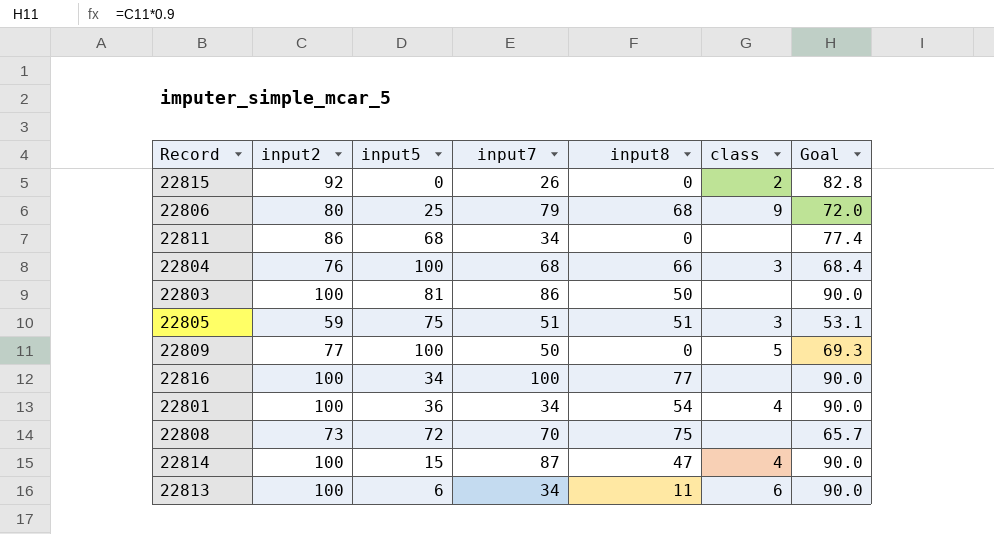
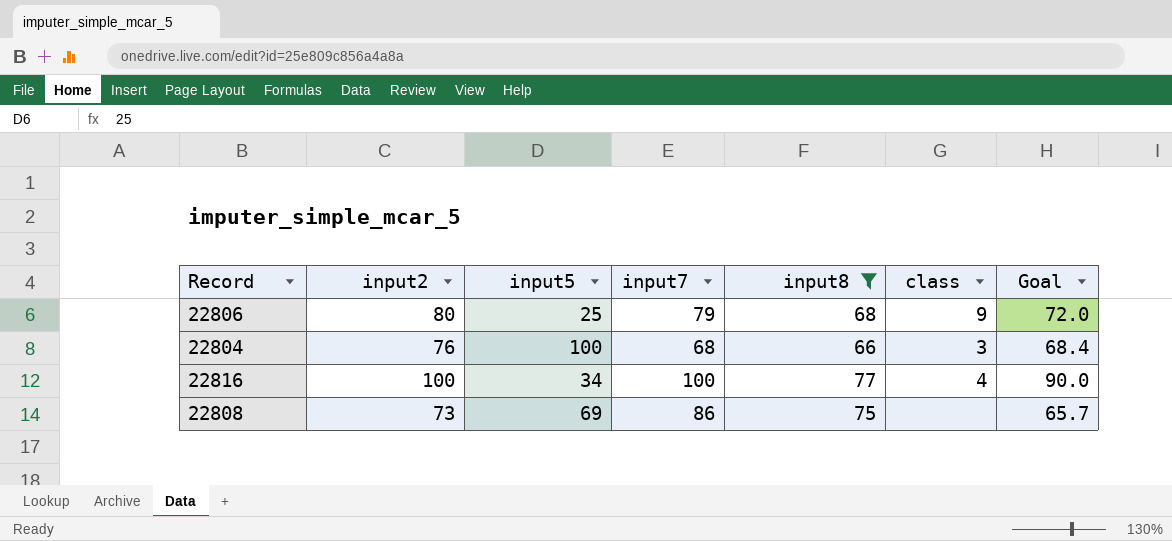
filter: none -> input8 >= 66
22816 | class: none -> 4
22808 | input5: 72 -> 69
22808 | input7: 70 -> 86

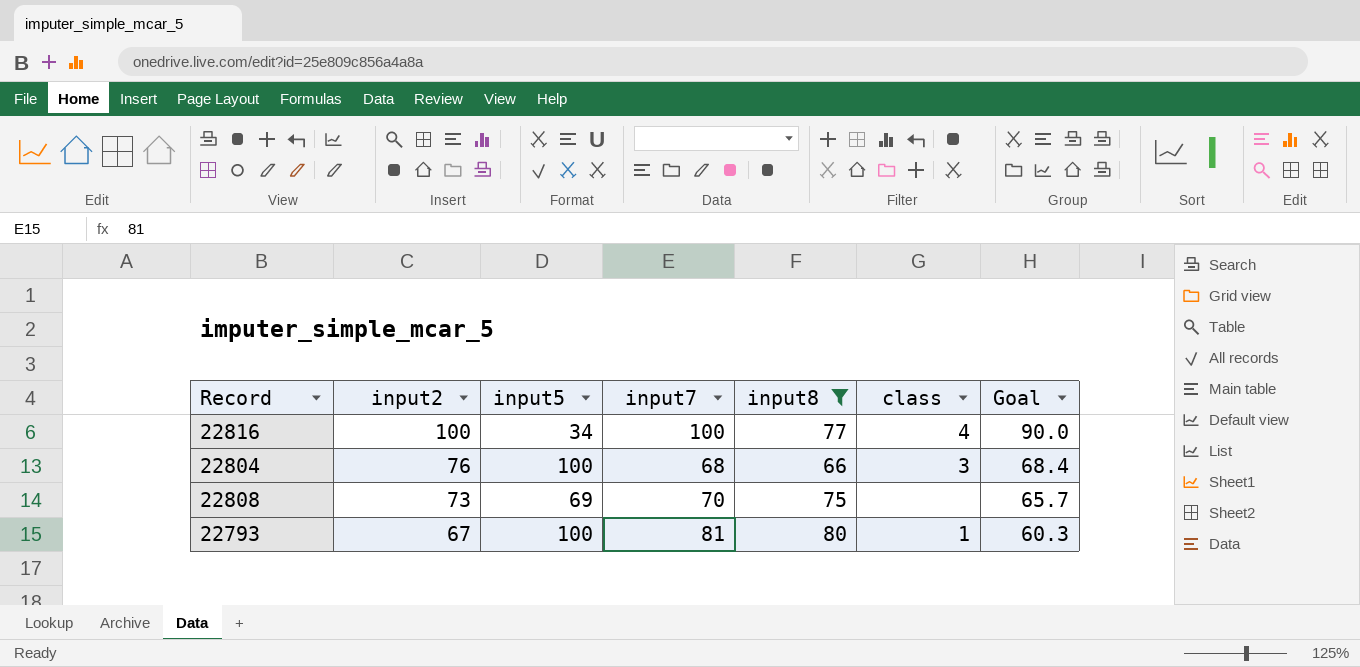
row order: none -> input2 descending
row 22806: 80 | 25 | 79 | 68 | 9 | 72.0 -> none
22808 | input7: 86 -> 70
row 22793: none -> 67 | 100 | 81 | 80 | 1 | 60.3

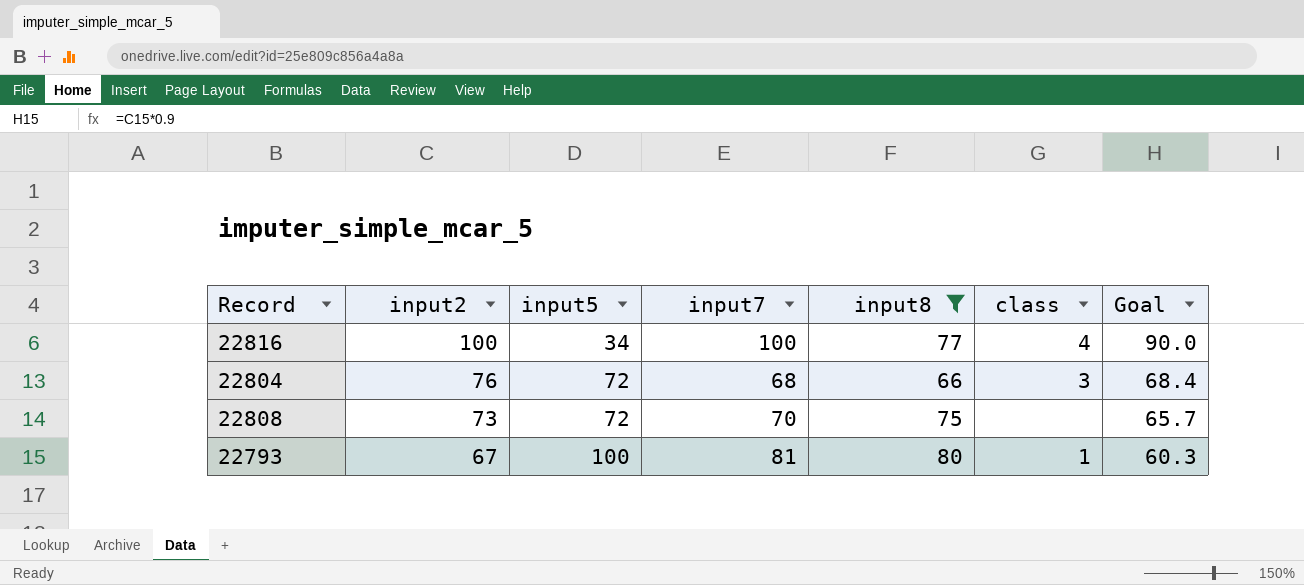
22804 | input5: 100 -> 72
22808 | input5: 69 -> 72

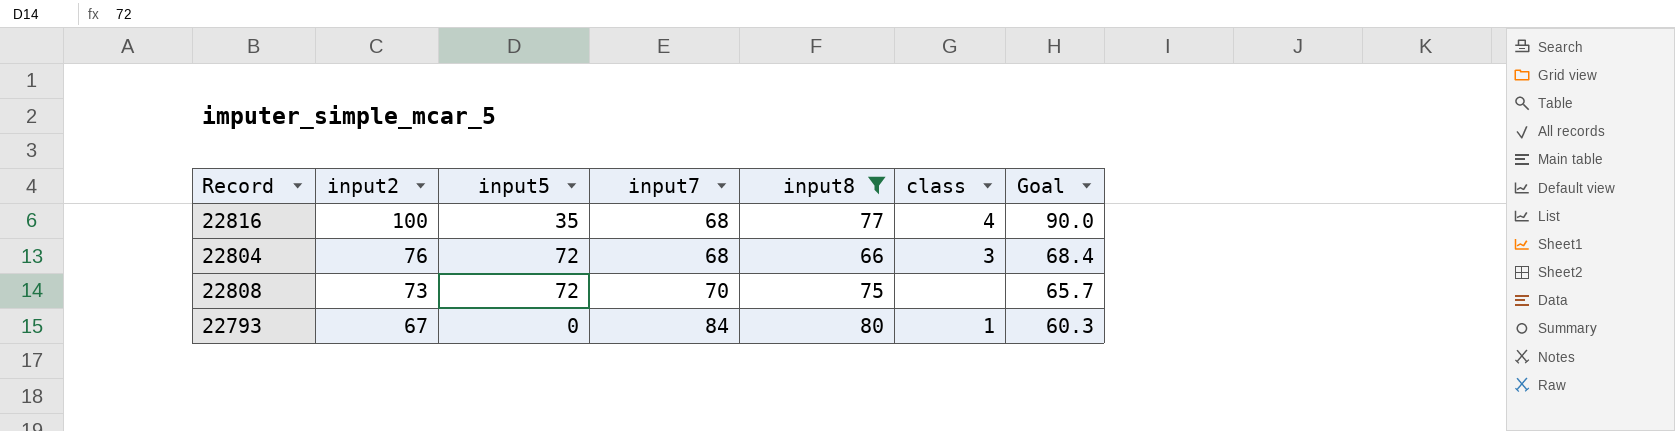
22816 | input5: 34 -> 35
22816 | input7: 100 -> 68
22793 | input5: 100 -> 0
22793 | input7: 81 -> 84

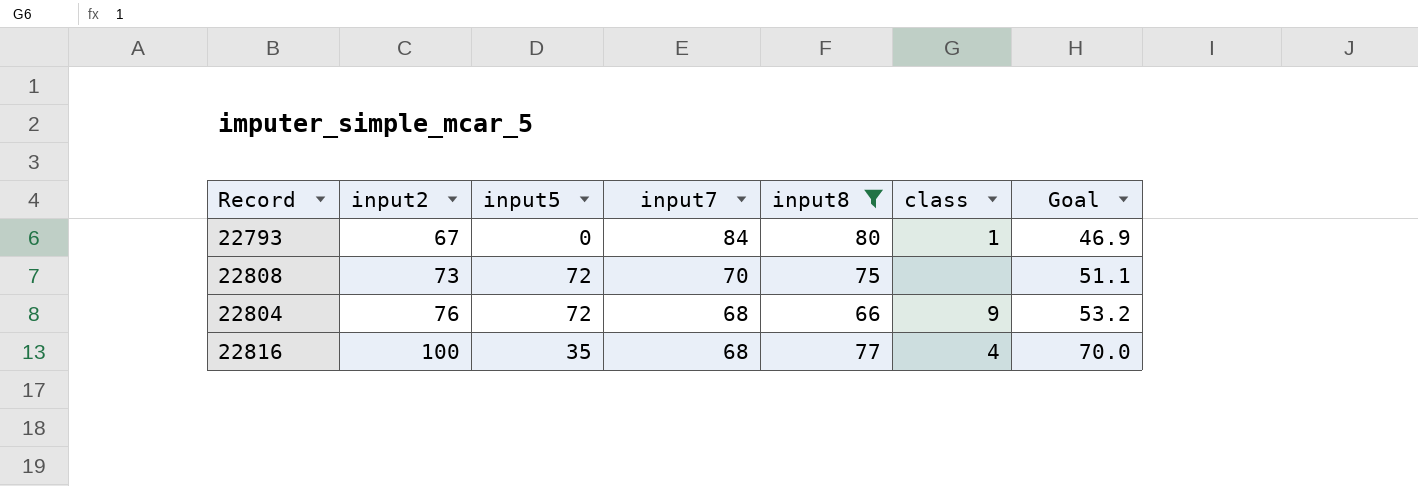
row order: input2 descending -> input2 ascending
column Goal | formula: [input2] * 0.9 -> [input2] * 0.7
22804 | class: 3 -> 9

